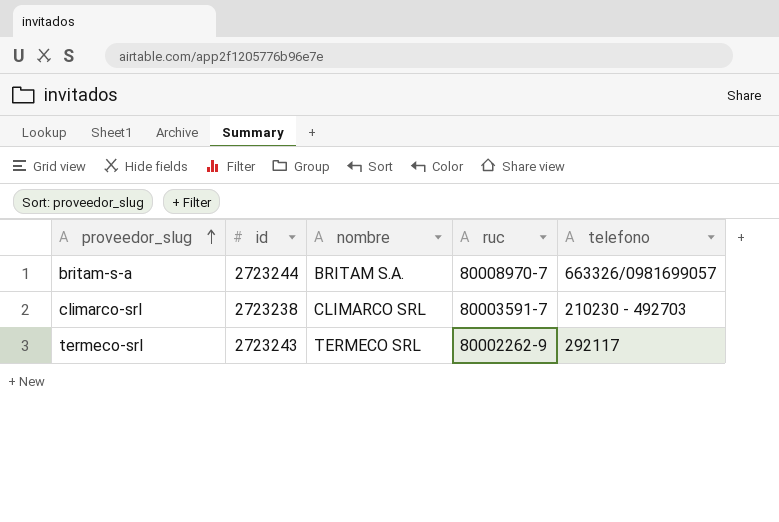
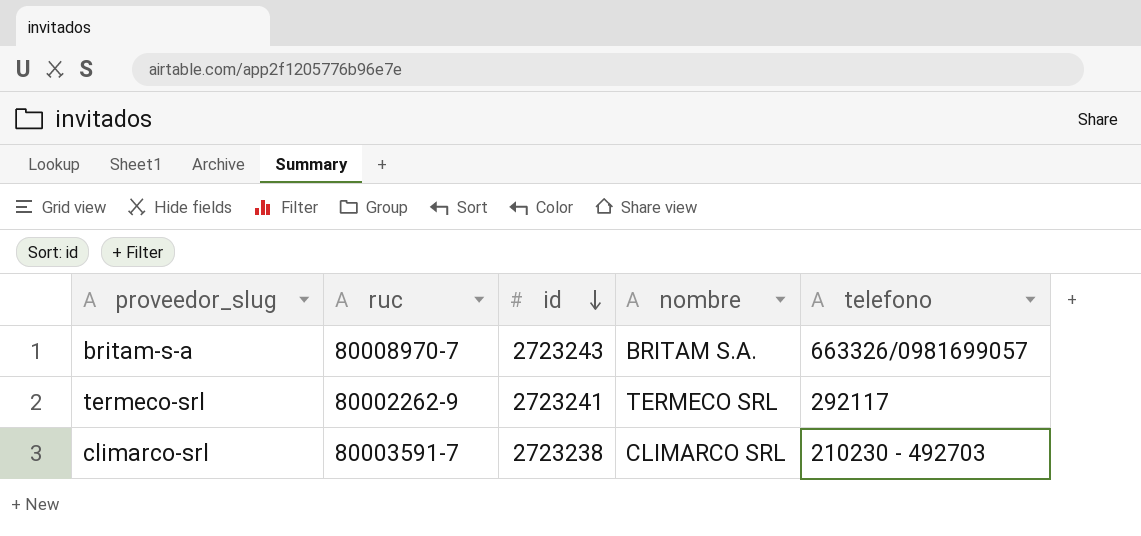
row order: proveedor_slug ascending -> id descending
column ruc | position: 4 -> 2
britam-s-a | id: 2723244 -> 2723243
termeco-srl | id: 2723243 -> 2723241

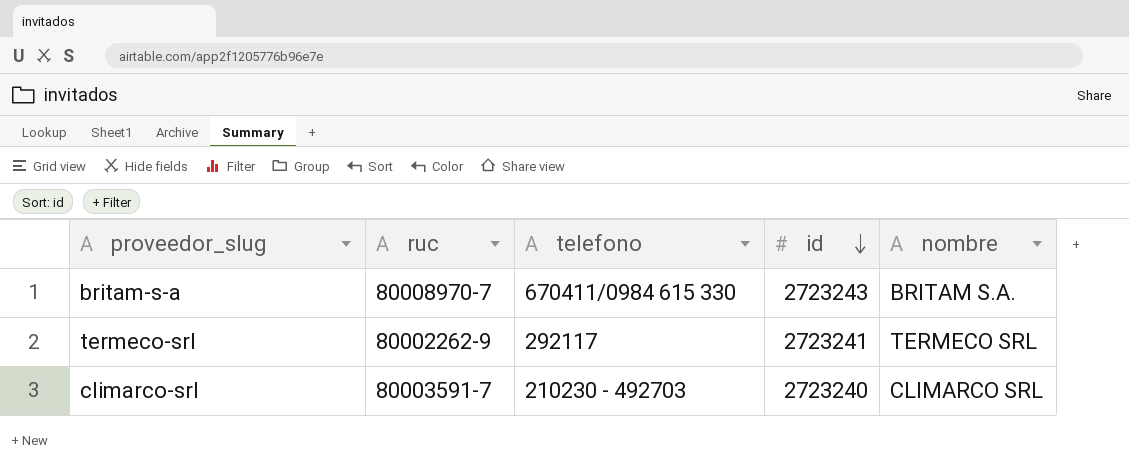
column telefono | position: 5 -> 3
britam-s-a | telefono: 663326/0981699057 -> 670411/0984 615 330
climarco-srl | id: 2723238 -> 2723240

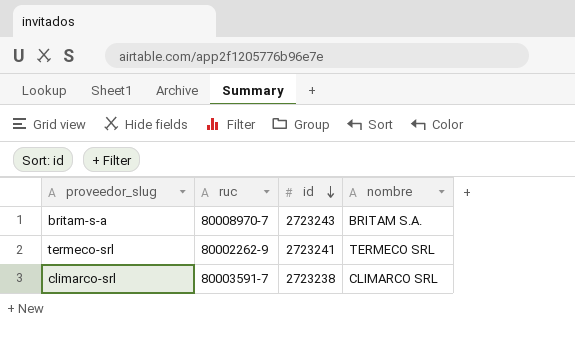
column telefono | position: 3 -> none
climarco-srl | id: 2723240 -> 2723238

